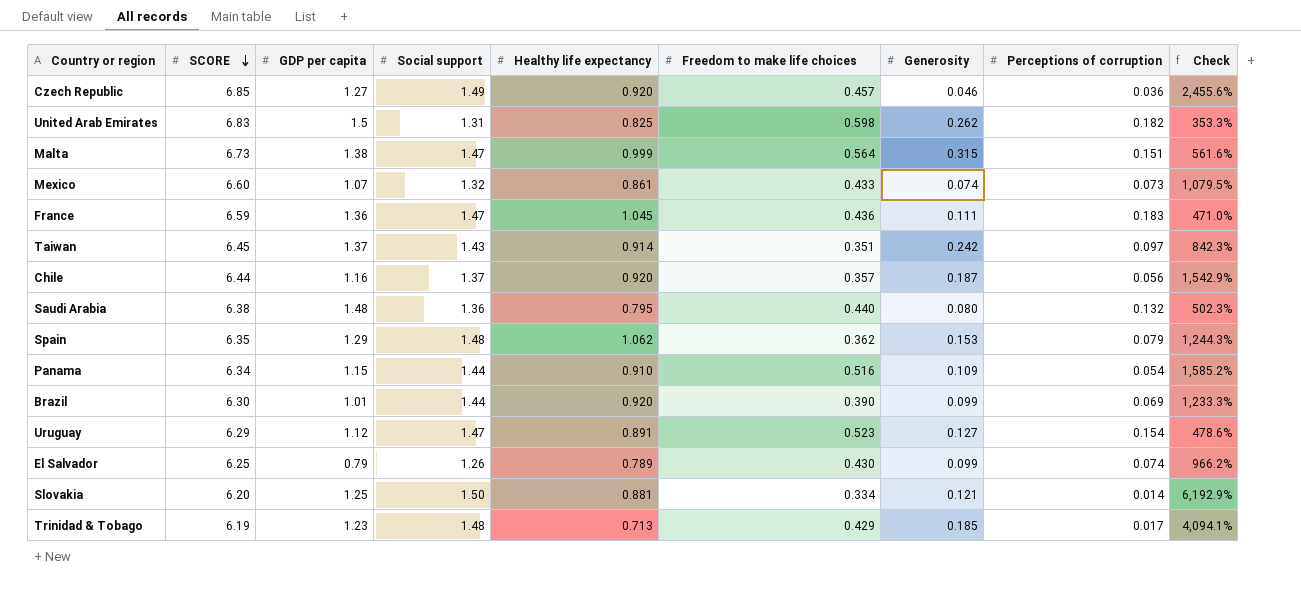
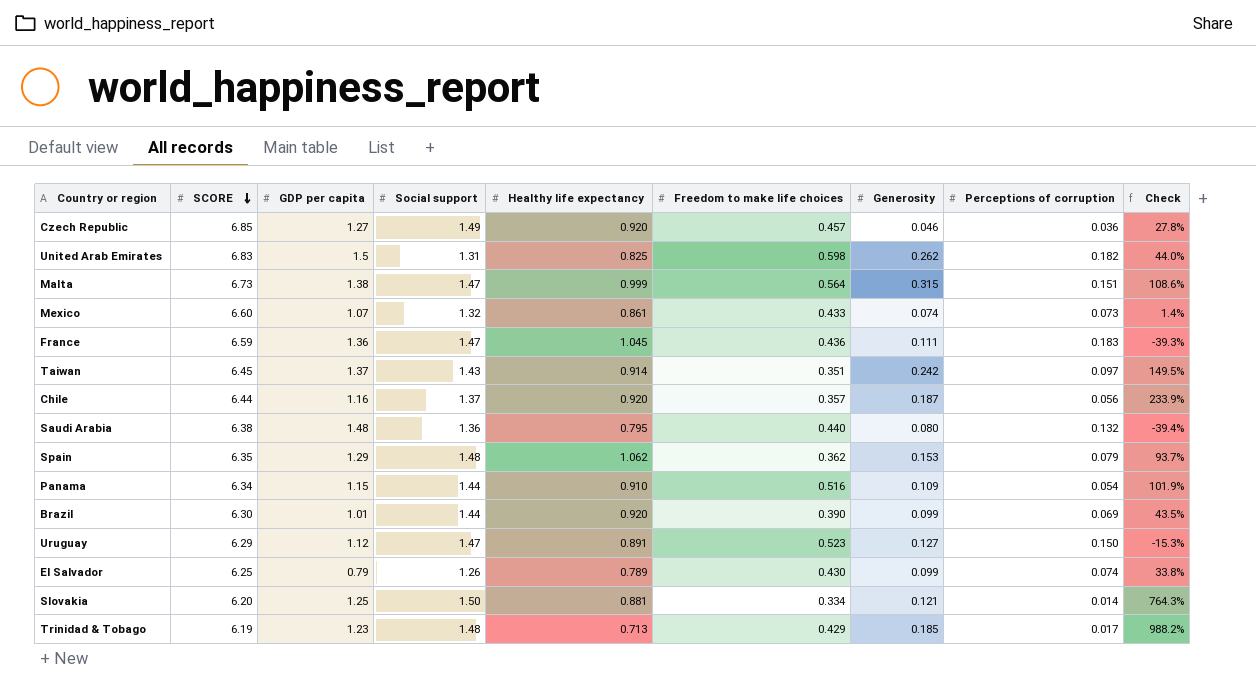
column Check | formula: ([Healthy life expectancy] - [Perceptions of corruption]) / [Perceptions of corruption] -> ([Generosity] - [Perceptions of corruption]) / [Perceptions of corruption]
Uruguay | Perceptions of corruption: 0.154 -> 0.150

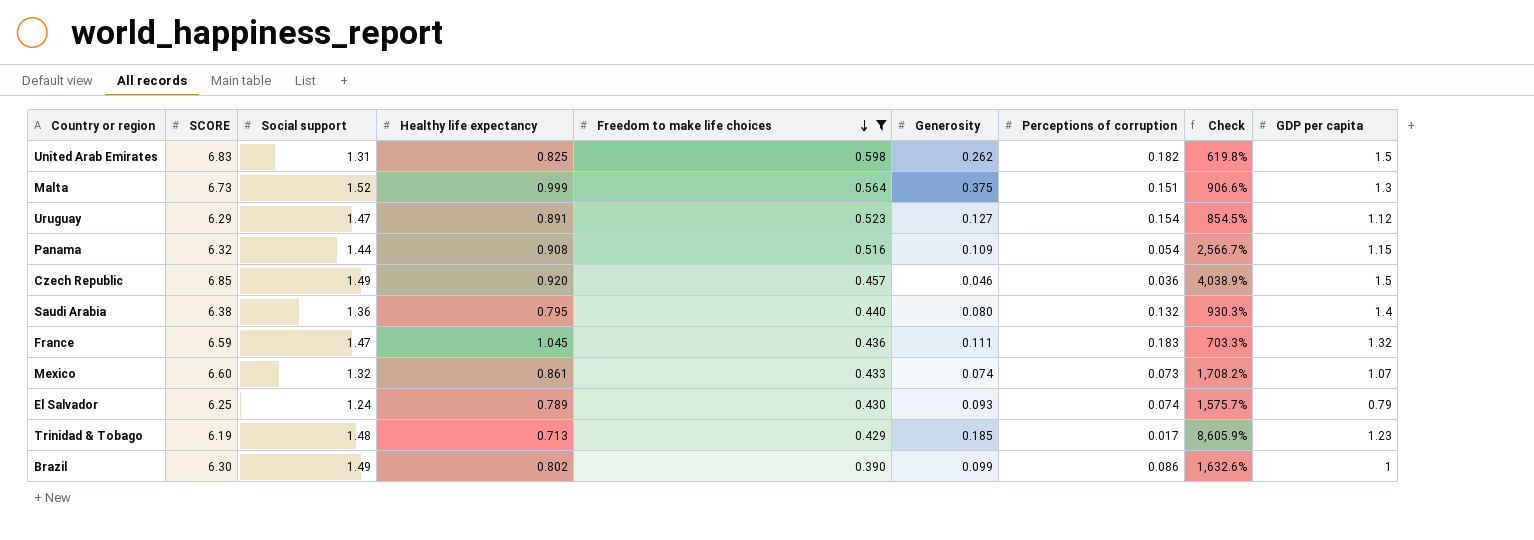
filter: none -> Freedom to make life choices >= 0.390
row order: SCORE descending -> Freedom to make life choices descending
column Check | formula: ([Generosity] - [Perceptions of corruption]) / [Perceptions of corruption] -> ([Social support] - [Perceptions of corruption]) / [Perceptions of corruption]
column GDP per capita | position: 3 -> 9
Malta | Social support: 1.47 -> 1.52
Malta | Generosity: 0.315 -> 0.375
Malta | GDP per capita: 1.38 -> 1.3
Uruguay | Perceptions of corruption: 0.150 -> 0.154
Panama | SCORE: 6.34 -> 6.32
Panama | Healthy life expectancy: 0.910 -> 0.908
Czech Republic | GDP per capita: 1.27 -> 1.5
Saudi Arabia | GDP per capita: 1.48 -> 1.4
France | GDP per capita: 1.36 -> 1.32
El Salvador | Social support: 1.26 -> 1.24
El Salvador | Generosity: 0.099 -> 0.093
Brazil | Social support: 1.44 -> 1.49
Brazil | Healthy life expectancy: 0.920 -> 0.802
Brazil | Perceptions of corruption: 0.069 -> 0.086
Brazil | GDP per capita: 1.01 -> 1

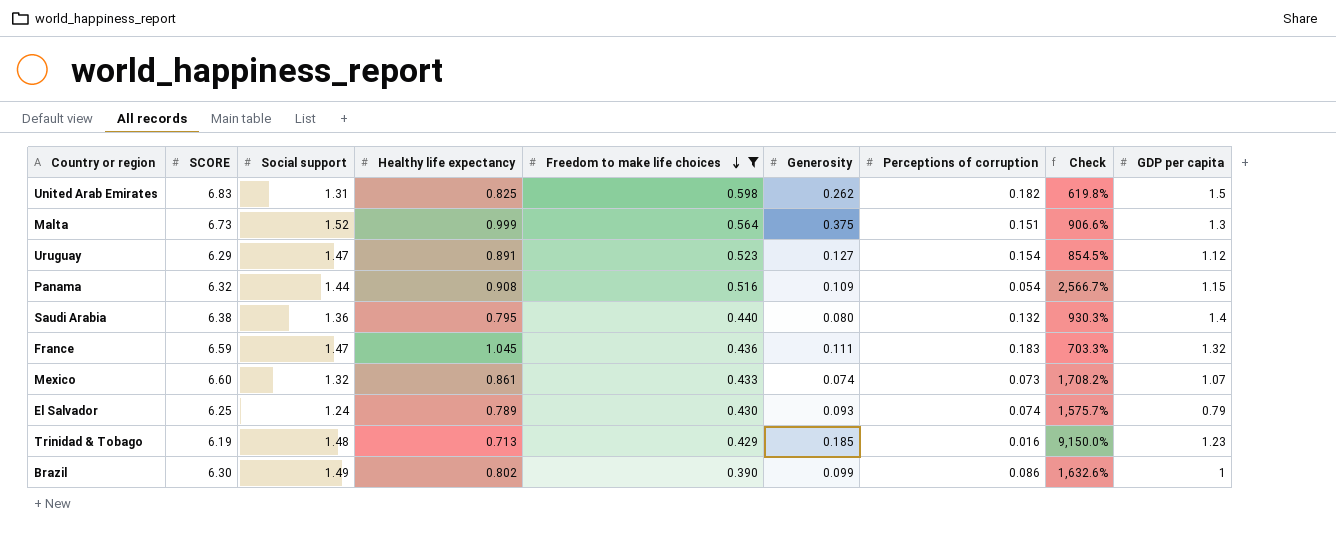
row Czech Republic: 6.85 | 1.49 | 0.920 | 0.457 | 0.046 | 0.036 | 4,038.9% | 1.5 -> none
Trinidad & Tobago | Perceptions of corruption: 0.017 -> 0.016
Trinidad & Tobago | Check: 8,605.9% -> 9,150.0%

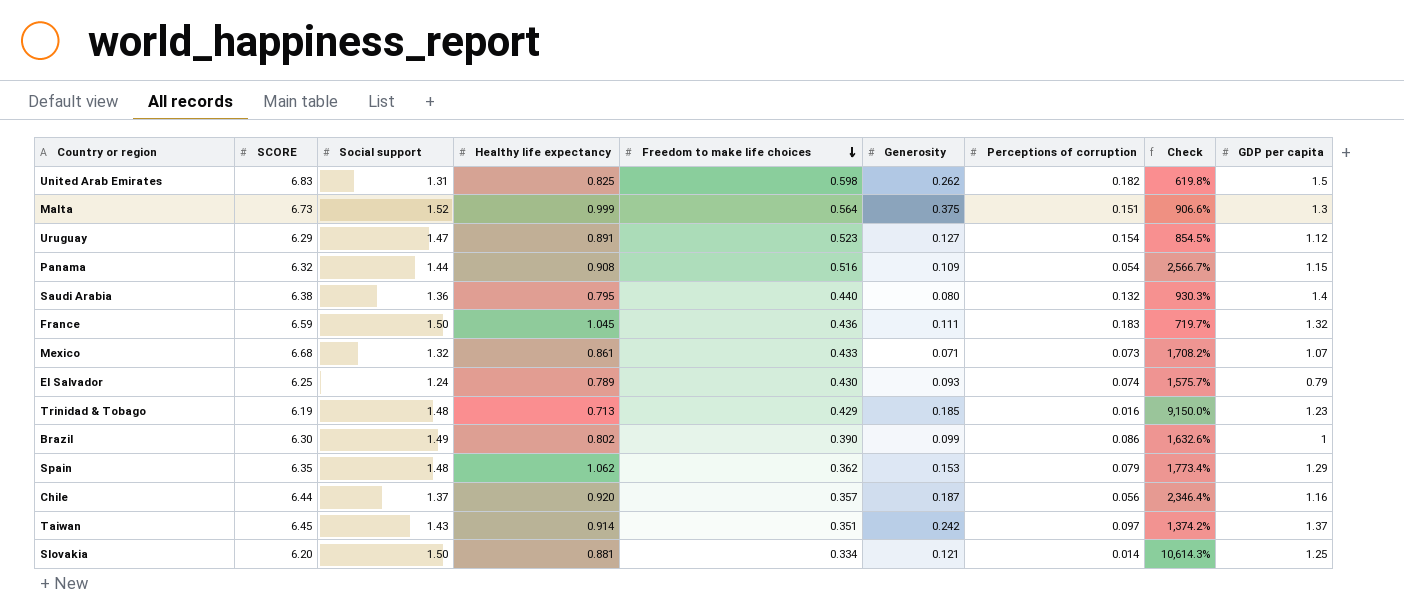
filter: Freedom to make life choices >= 0.390 -> none
France | Social support: 1.47 -> 1.50
France | Check: 703.3% -> 719.7%
Mexico | SCORE: 6.60 -> 6.68
Mexico | Generosity: 0.074 -> 0.071

